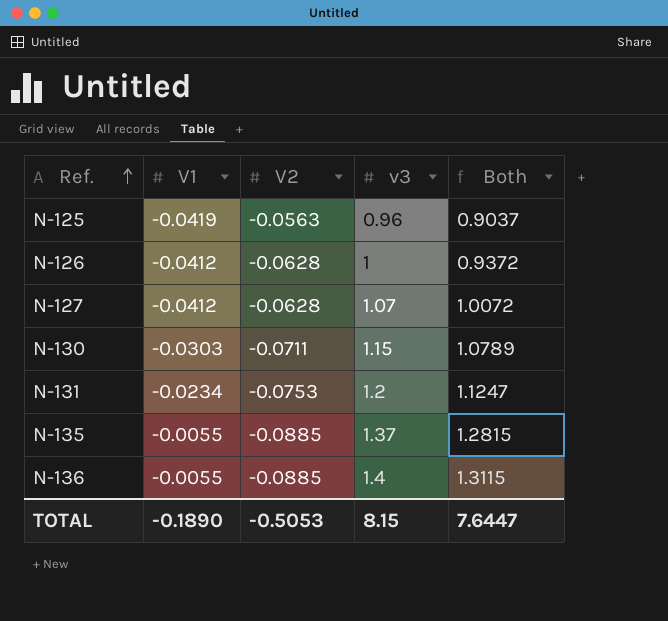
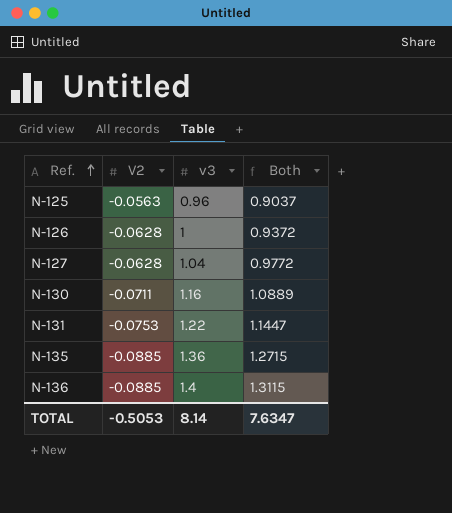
column V1 | position: 2 -> none
N-127 | v3: 1.07 -> 1.04
N-127 | Both: 1.0072 -> 0.9772
N-130 | v3: 1.15 -> 1.16
N-130 | Both: 1.0789 -> 1.0889
N-131 | v3: 1.2 -> 1.22
N-131 | Both: 1.1247 -> 1.1447
N-135 | v3: 1.37 -> 1.36
N-135 | Both: 1.2815 -> 1.2715
TOTAL | v3: 8.15 -> 8.14
TOTAL | Both: 7.6447 -> 7.6347

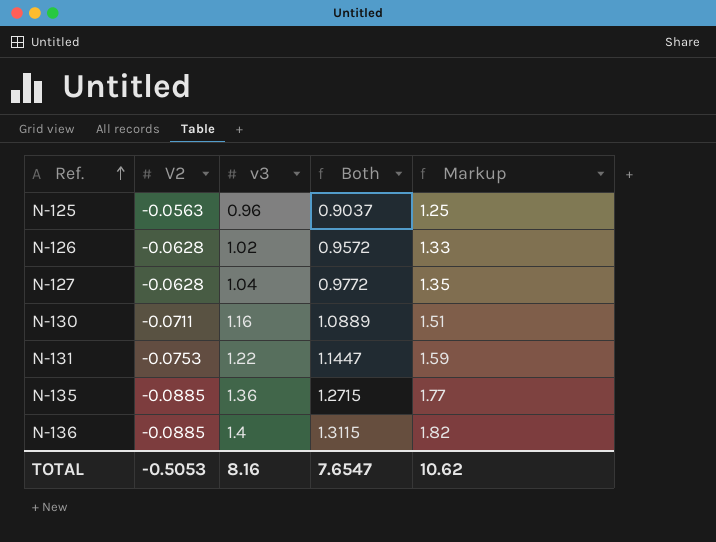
column Markup | formula: none -> [v3] * 1.3
N-126 | v3: 1 -> 1.02
N-126 | Both: 0.9372 -> 0.9572
TOTAL | v3: 8.14 -> 8.16
TOTAL | Both: 7.6347 -> 7.6547

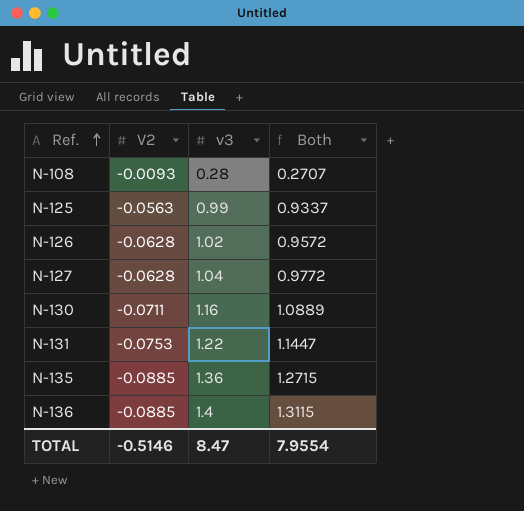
column Markup | formula: [v3] * 1.3 -> none
row N-108: none -> -0.0093 | 0.28 | 0.2707
N-125 | v3: 0.96 -> 0.99
N-125 | Both: 0.9037 -> 0.9337
TOTAL | V2: -0.5053 -> -0.5146
TOTAL | v3: 8.16 -> 8.47
TOTAL | Both: 7.6547 -> 7.9554

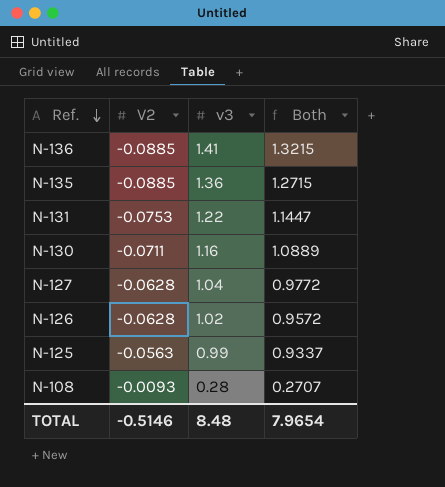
row order: Ref. ascending -> Ref. descending
N-136 | v3: 1.4 -> 1.41
N-136 | Both: 1.3115 -> 1.3215
TOTAL | v3: 8.47 -> 8.48
TOTAL | Both: 7.9554 -> 7.9654

